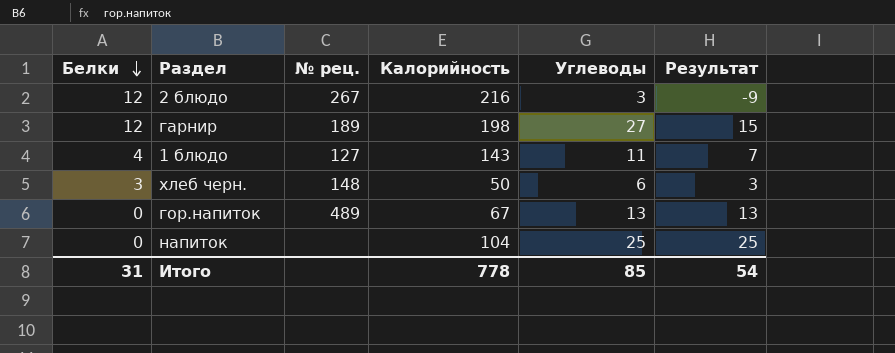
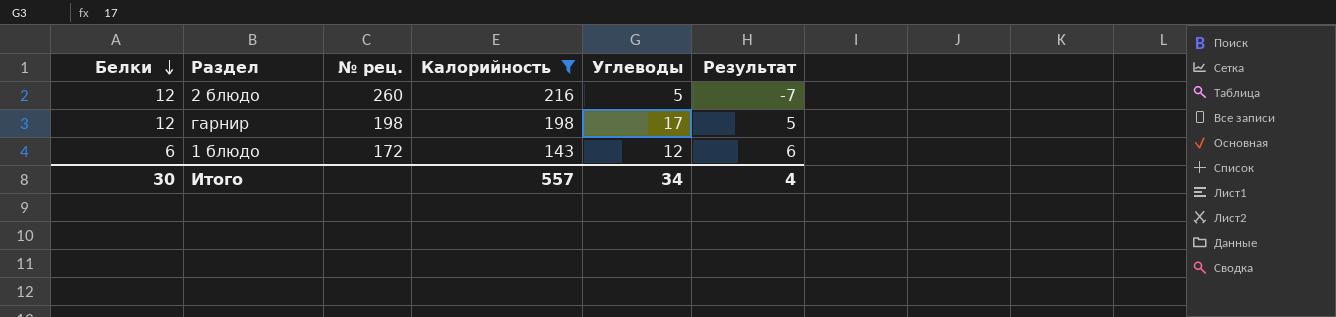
filter: none -> Калорийность >= 143
2 блюдо | № рец.: 267 -> 260
2 блюдо | Углеводы: 3 -> 5
2 блюдо | Результат: -9 -> -7
гарнир | № рец.: 189 -> 198
гарнир | Углеводы: 27 -> 17
гарнир | Результат: 15 -> 5
1 блюдо | Белки: 4 -> 6
1 блюдо | № рец.: 127 -> 172
1 блюдо | Углеводы: 11 -> 12
1 блюдо | Результат: 7 -> 6
Итого | Белки: 31 -> 30
Итого | Калорийность: 778 -> 557
Итого | Углеводы: 85 -> 34
Итого | Результат: 54 -> 4

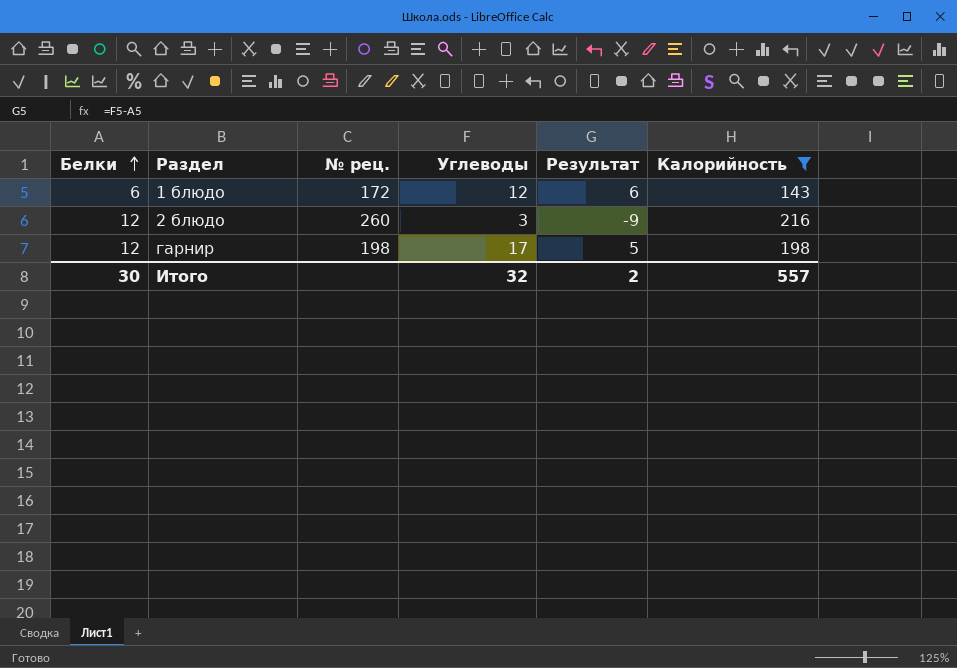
row order: Белки descending -> Белки ascending
column Калорийность | position: 4 -> 6
2 блюдо | Углеводы: 5 -> 3
2 блюдо | Результат: -7 -> -9
Итого | Углеводы: 34 -> 32
Итого | Результат: 4 -> 2

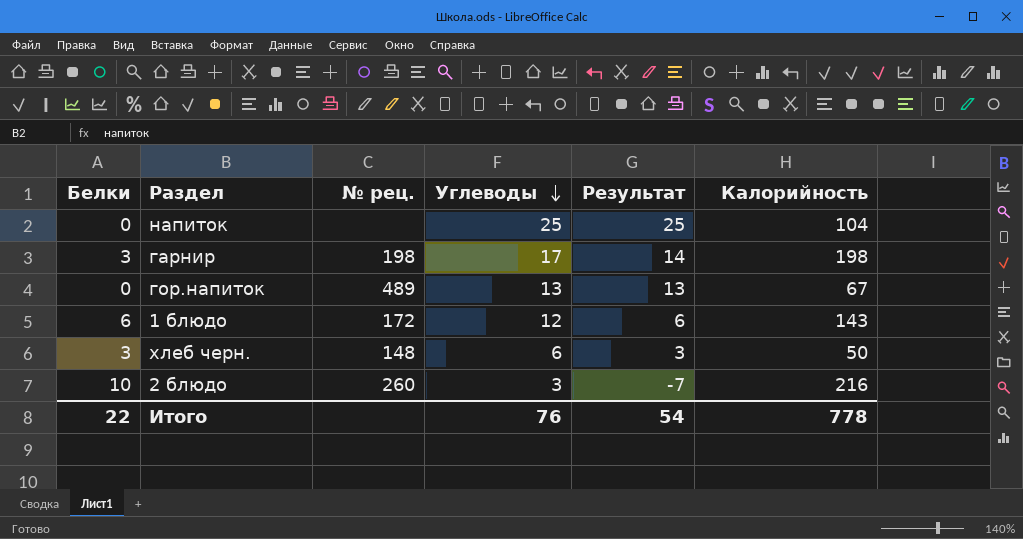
filter: Калорийность >= 143 -> none
row order: Белки ascending -> Углеводы descending
гарнир | Белки: 12 -> 3
гарнир | Результат: 5 -> 14
2 блюдо | Белки: 12 -> 10
2 блюдо | Результат: -9 -> -7
Итого | Белки: 30 -> 22
Итого | Углеводы: 32 -> 76
Итого | Результат: 2 -> 54
Итого | Калорийность: 557 -> 778

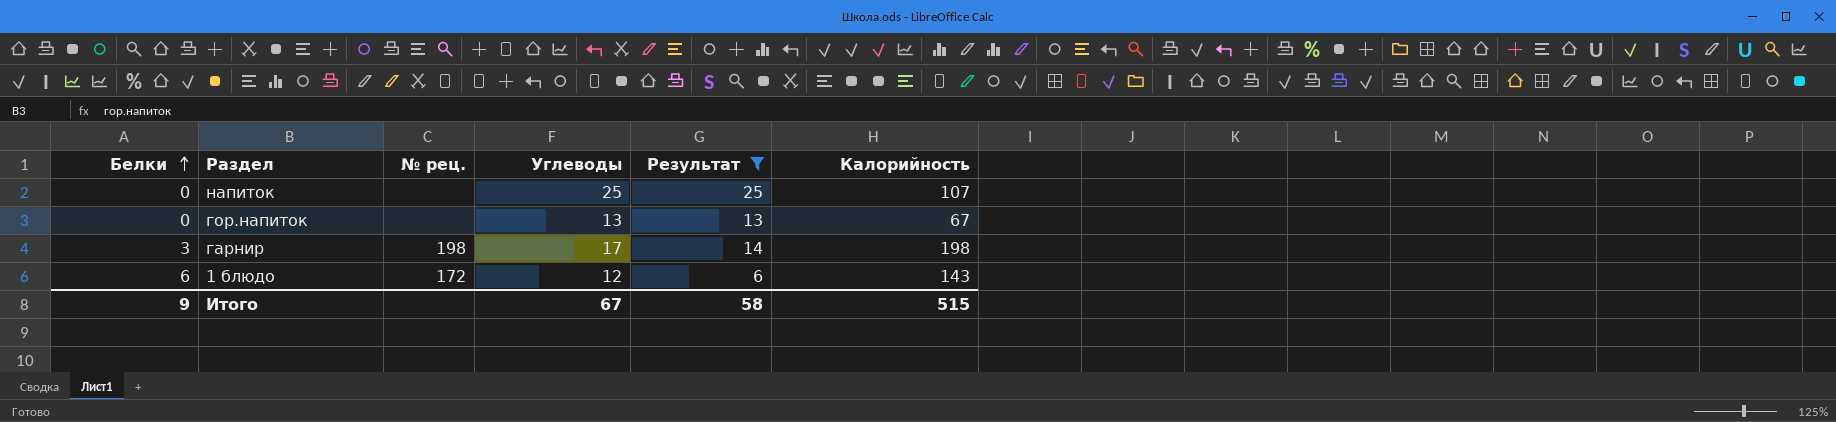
filter: none -> Результат >= 6
row order: Углеводы descending -> Белки ascending
напиток | Калорийность: 104 -> 107
гор.напиток | № рец.: 489 -> none
Итого | Белки: 22 -> 9
Итого | Углеводы: 76 -> 67
Итого | Результат: 54 -> 58
Итого | Калорийность: 778 -> 515

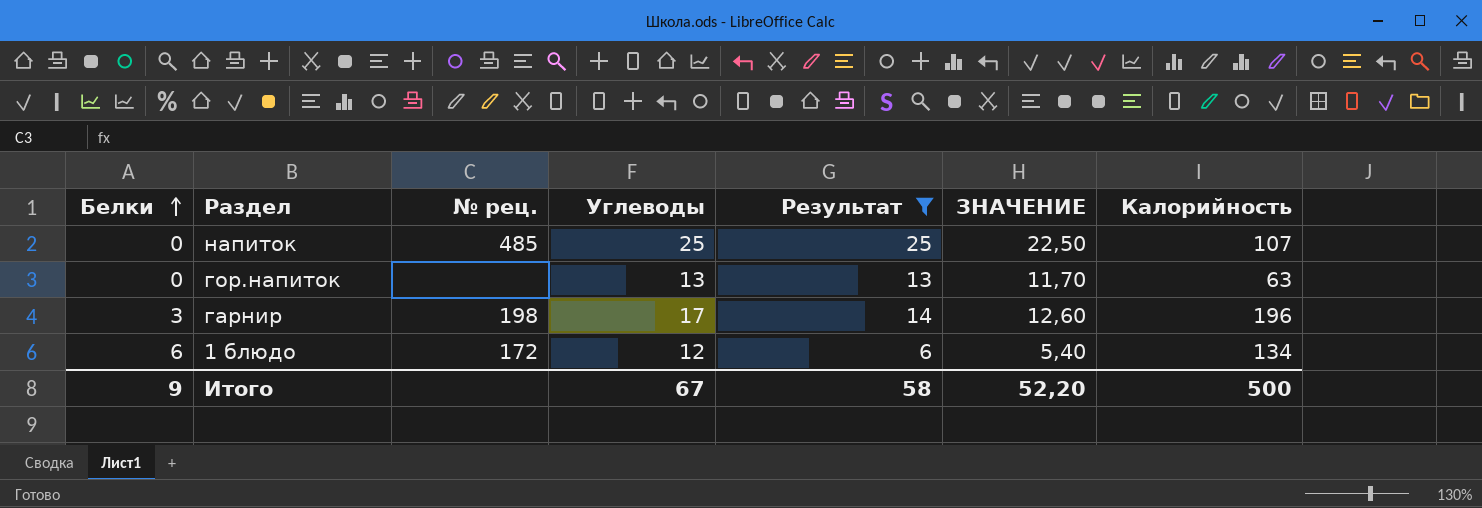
column ЗНАЧЕНИЕ | formula: none -> [Результат] * 0,9
напиток | № рец.: none -> 485
гор.напиток | Калорийность: 67 -> 63
гарнир | Калорийность: 198 -> 196
1 блюдо | Калорийность: 143 -> 134
Итого | Калорийность: 515 -> 500

